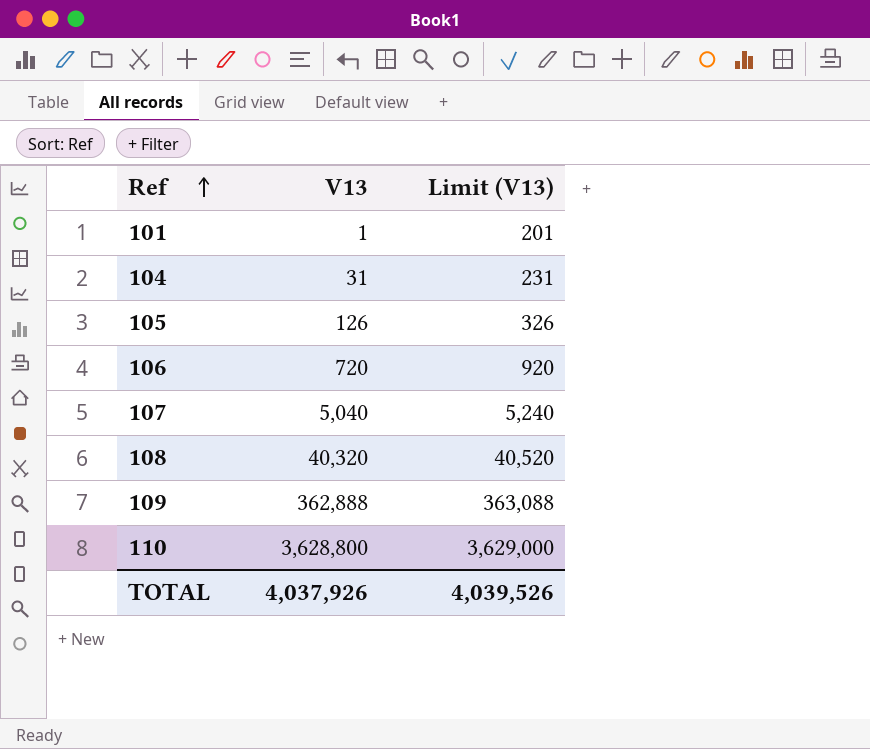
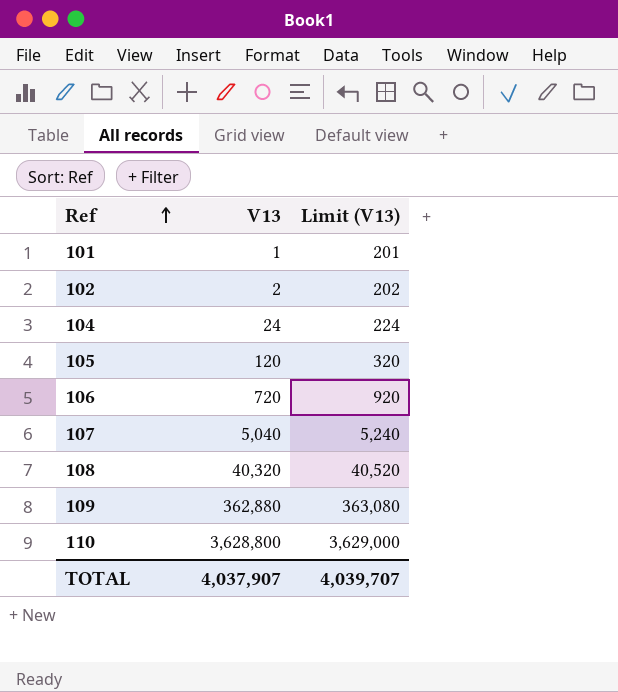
row 102: none -> 2 | 202
104 | V13: 31 -> 24
104 | Limit (V13): 231 -> 224
105 | V13: 126 -> 120
105 | Limit (V13): 326 -> 320
109 | V13: 362,888 -> 362,880
109 | Limit (V13): 363,088 -> 363,080
TOTAL | V13: 4,037,926 -> 4,037,907
TOTAL | Limit (V13): 4,039,526 -> 4,039,707

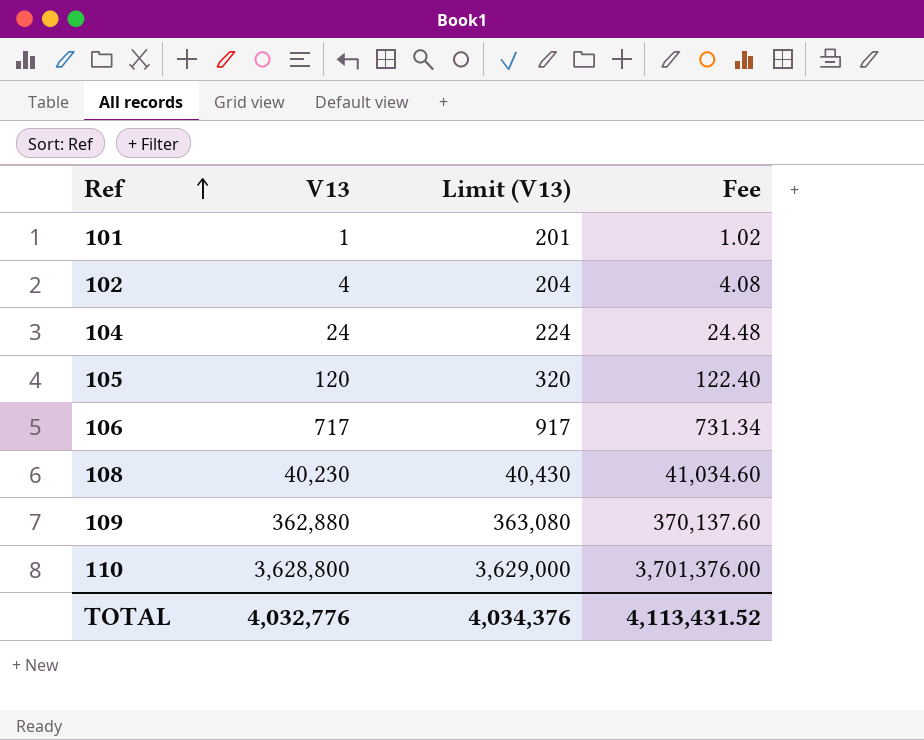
column Fee | formula: none -> [V13] * 1.02
row 107: 5,040 | 5,240 -> none
102 | V13: 2 -> 4
102 | Limit (V13): 202 -> 204
106 | V13: 720 -> 717
106 | Limit (V13): 920 -> 917
108 | V13: 40,320 -> 40,230
108 | Limit (V13): 40,520 -> 40,430
TOTAL | V13: 4,037,907 -> 4,032,776
TOTAL | Limit (V13): 4,039,707 -> 4,034,376

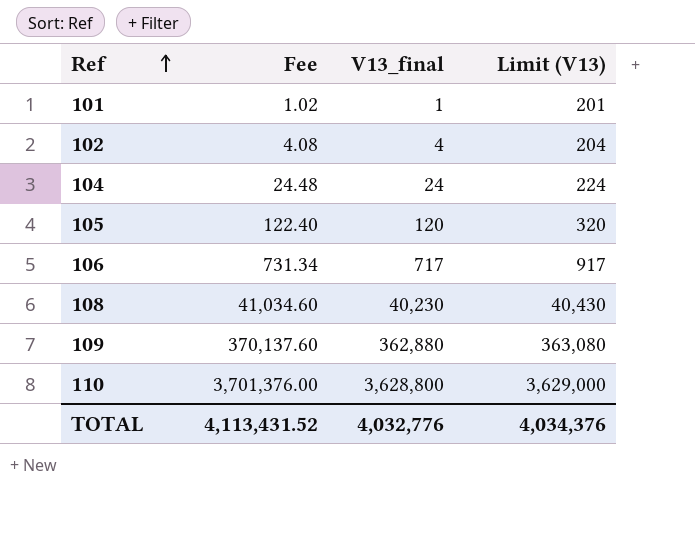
column Fee | position: 4 -> 2
column name: V13 -> V13_final

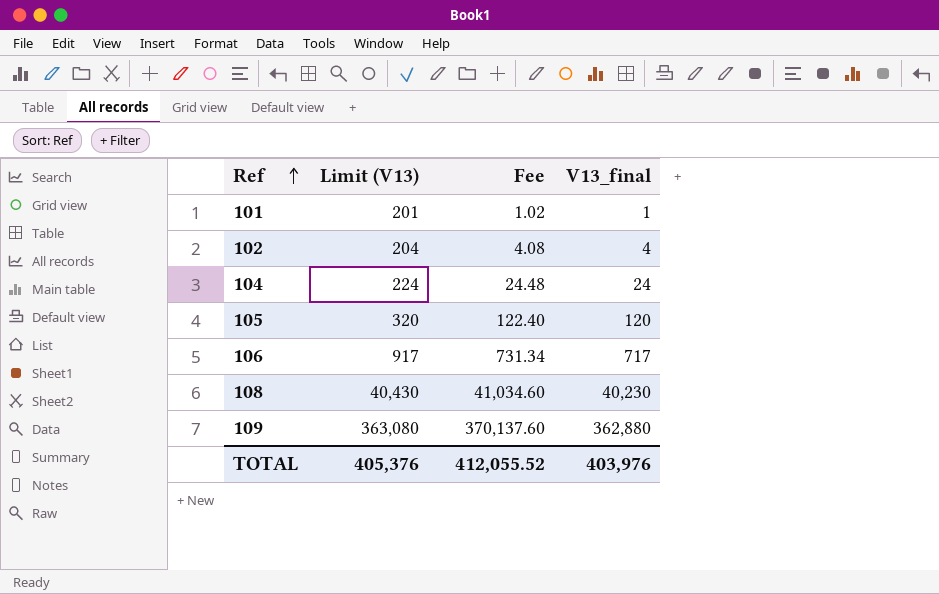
column Limit (V13) | position: 4 -> 2
row 110: 3,701,376.00 | 3,628,800 | 3,629,000 -> none
TOTAL | Limit (V13): 4,034,376 -> 405,376
TOTAL | Fee: 4,113,431.52 -> 412,055.52
TOTAL | V13_final: 4,032,776 -> 403,976

